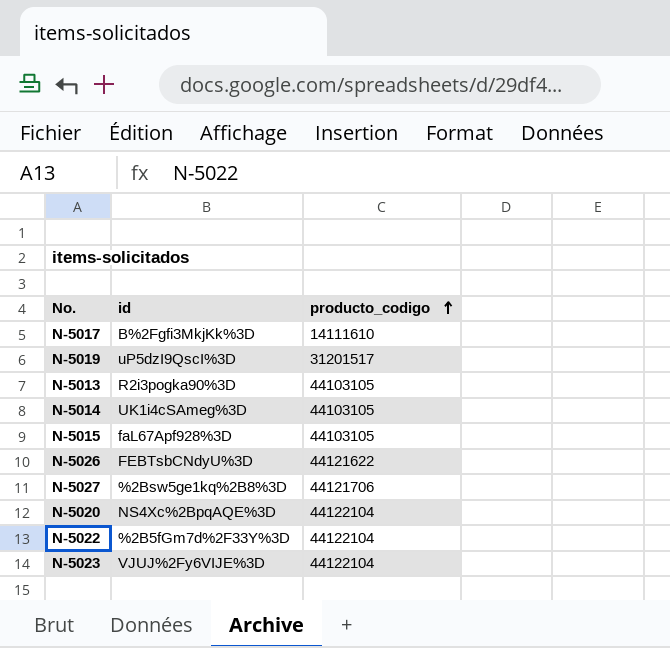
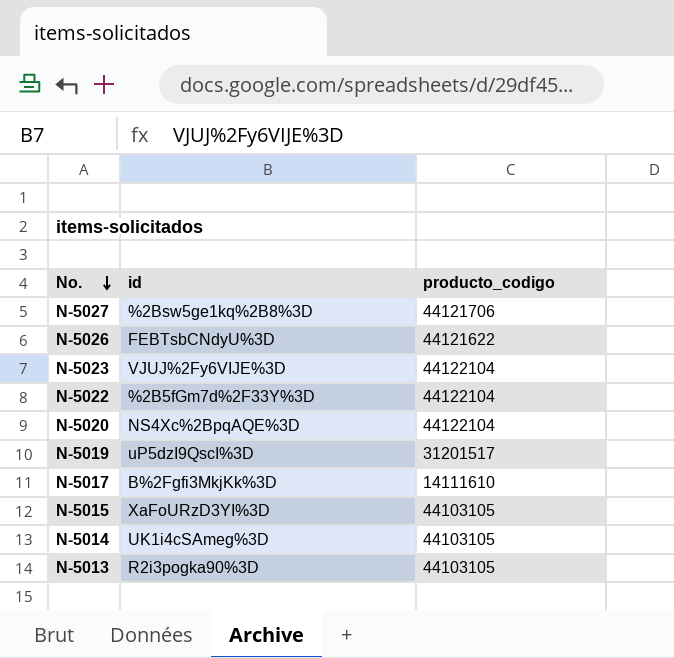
row order: producto_codigo ascending -> No. descending
N-5015 | id: faL67Apf928%3D -> XaFoURzD3YI%3D

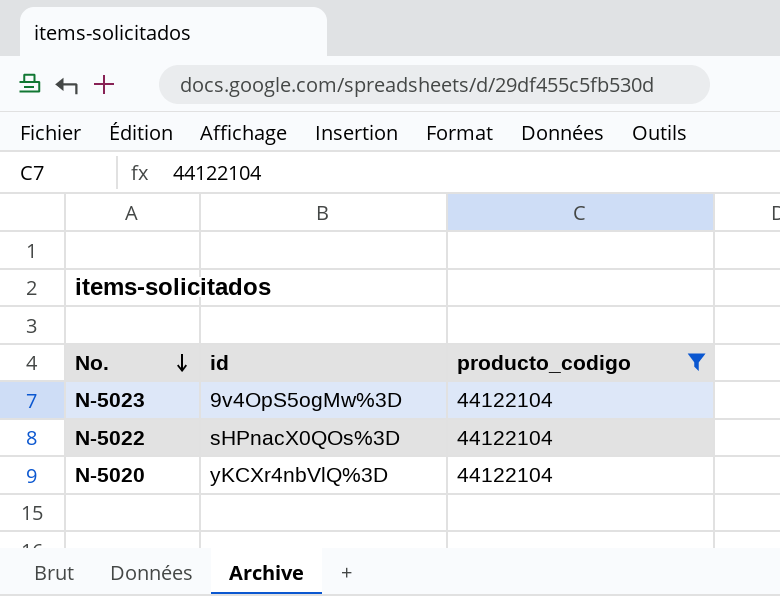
filter: none -> producto_codigo = 44122104
N-5023 | id: VJUJ%2Fy6VIJE%3D -> 9v4OpS5ogMw%3D
N-5022 | id: %2B5fGm7d%2F33Y%3D -> sHPnacX0QOs%3D
N-5020 | id: NS4Xc%2BpqAQE%3D -> yKCXr4nbVlQ%3D

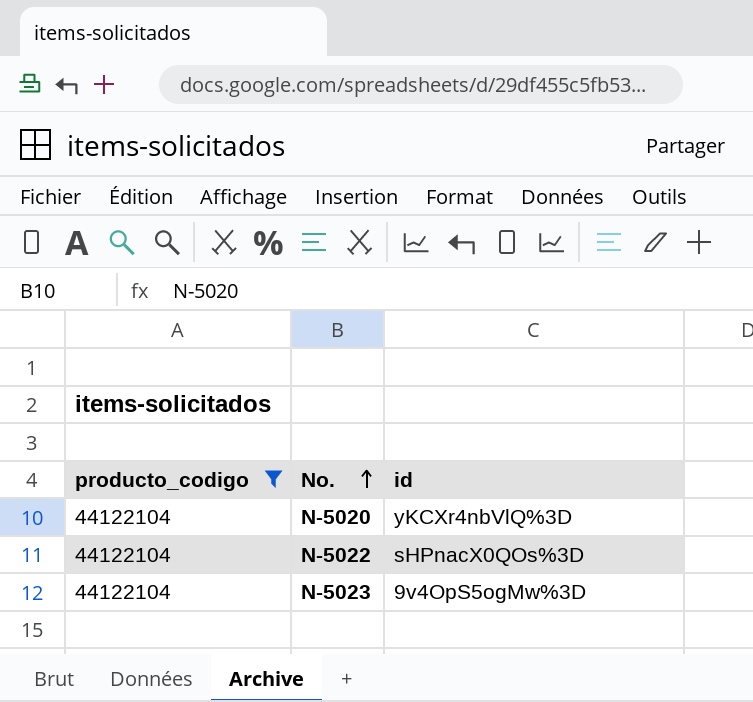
row order: No. descending -> No. ascending
column producto_codigo | position: 3 -> 1

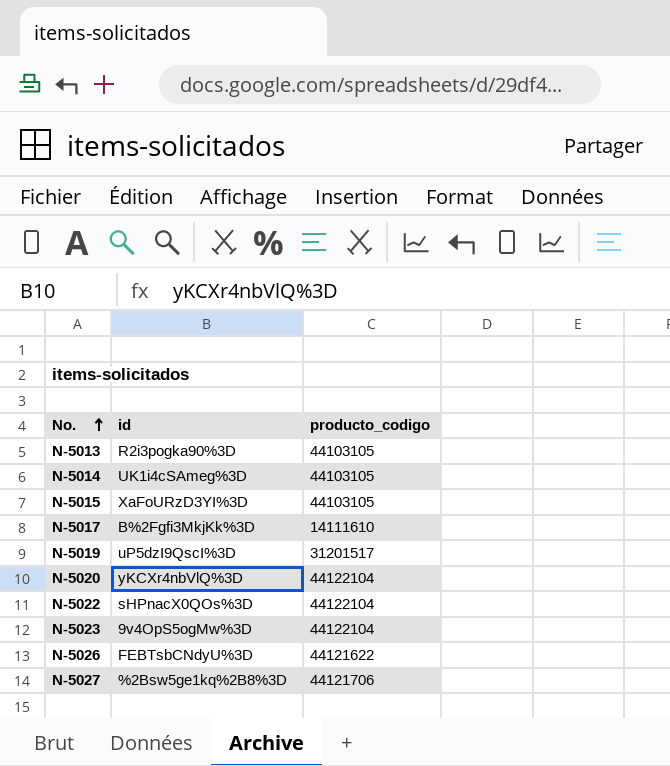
filter: producto_codigo = 44122104 -> none
column producto_codigo | position: 1 -> 3

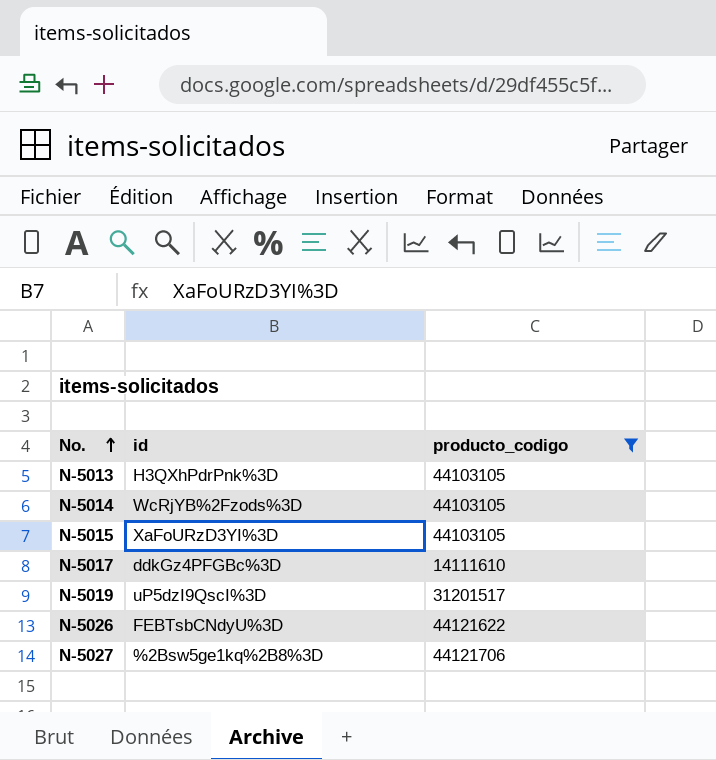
filter: none -> producto_codigo != 44122104
N-5013 | id: R2i3pogka90%3D -> H3QXhPdrPnk%3D
N-5014 | id: UK1i4cSAmeg%3D -> WcRjYB%2Fzods%3D
N-5017 | id: B%2Fgfi3MkjKk%3D -> ddkGz4PFGBc%3D

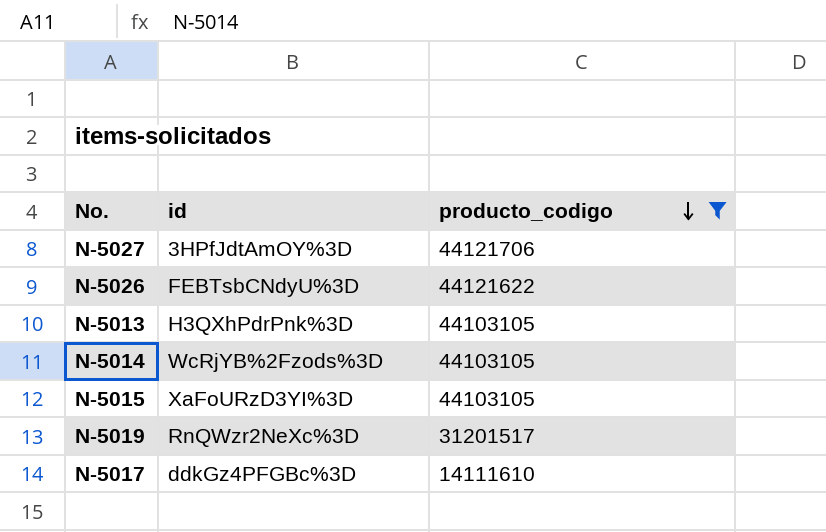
row order: No. ascending -> producto_codigo descending
N-5027 | id: %2Bsw5ge1kq%2B8%3D -> 3HPfJdtAmOY%3D
N-5019 | id: uP5dzI9QscI%3D -> RnQWzr2NeXc%3D

